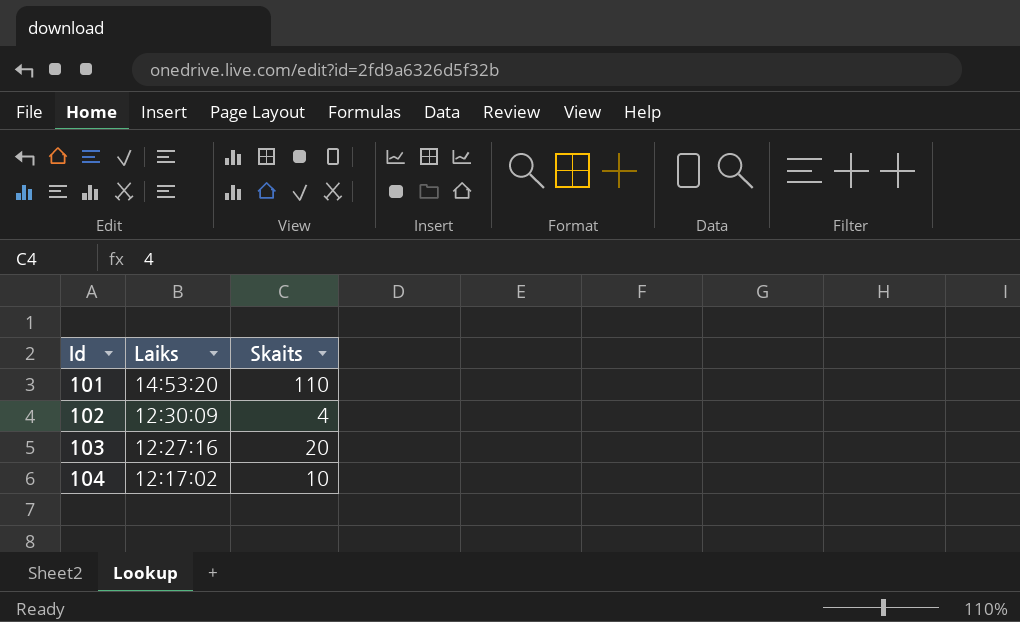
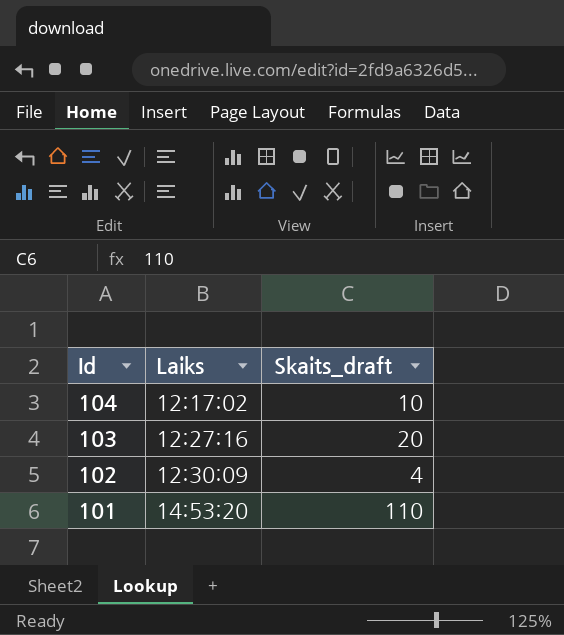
row order: Id ascending -> Id descending
column name: Skaits -> Skaits_draft

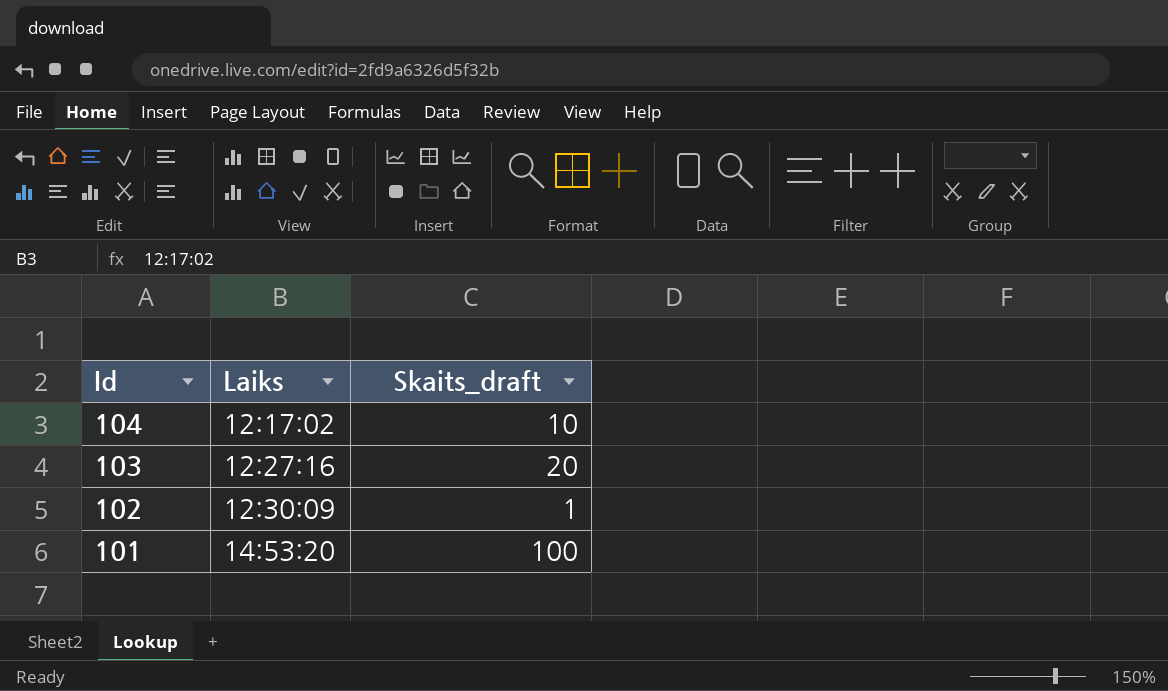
102 | Skaits_draft: 4 -> 1
101 | Skaits_draft: 110 -> 100

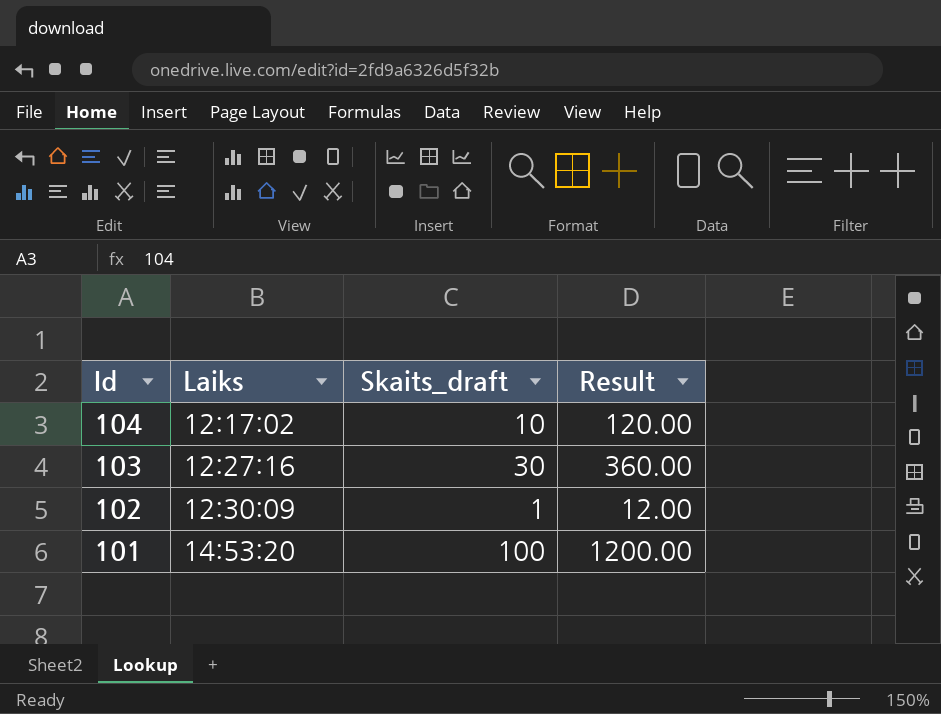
column Result | formula: none -> [Skaits_draft] * 12
103 | Skaits_draft: 20 -> 30

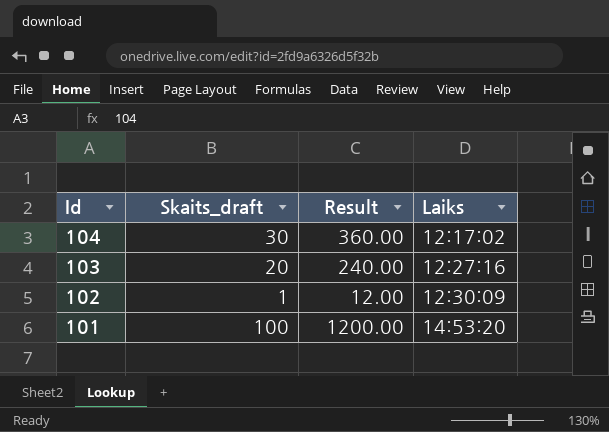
column Laiks | position: 2 -> 4
104 | Skaits_draft: 10 -> 30
104 | Result: 120.00 -> 360.00
103 | Skaits_draft: 30 -> 20
103 | Result: 360.00 -> 240.00

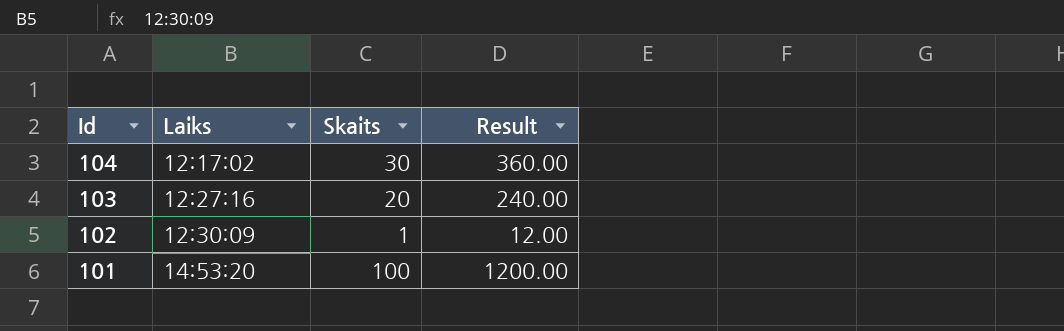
column Laiks | position: 4 -> 2
column name: Skaits_draft -> Skaits

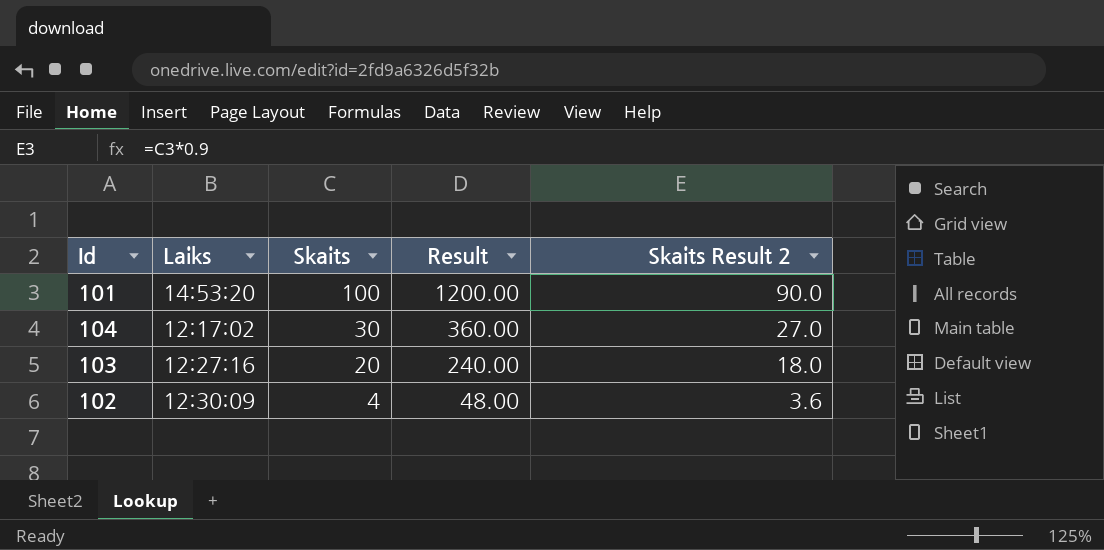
row order: Id descending -> Skaits descending
column Skaits Result 2 | formula: none -> [Skaits] * 0.9
102 | Skaits: 1 -> 4
102 | Result: 12.00 -> 48.00

